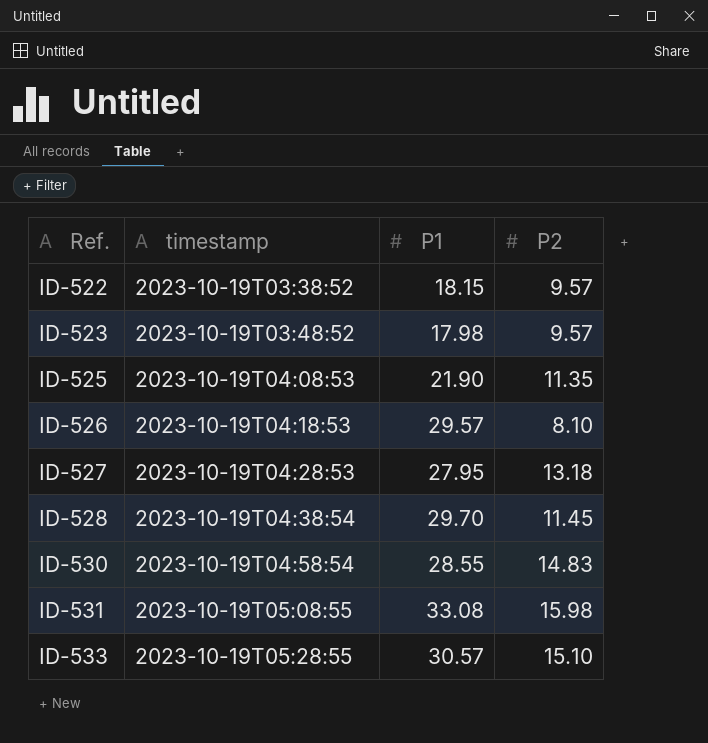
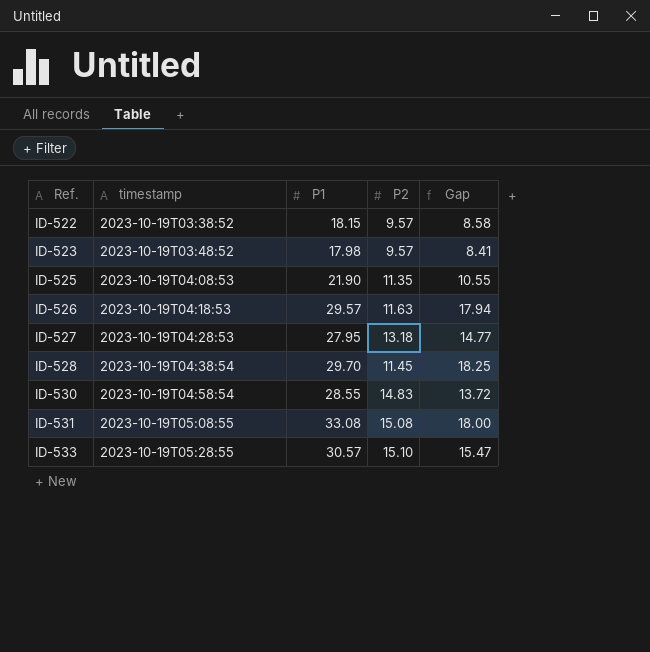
column Gap | formula: none -> [P1] - [P2]
ID-526 | P2: 8.10 -> 11.63
ID-531 | P2: 15.98 -> 15.08

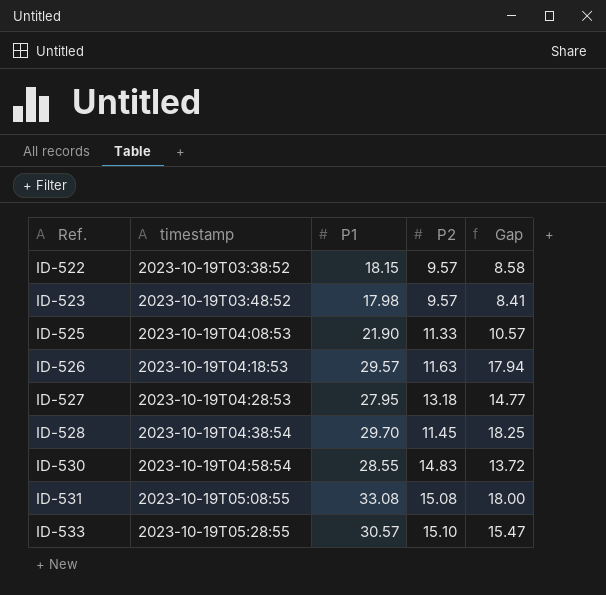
ID-525 | P2: 11.35 -> 11.33
ID-525 | Gap: 10.55 -> 10.57

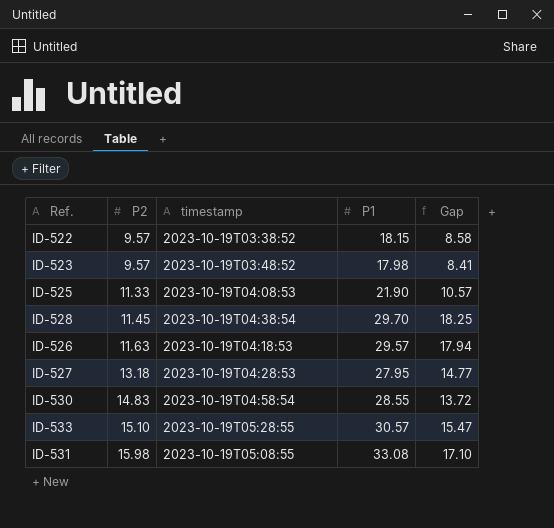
row order: Ref. ascending -> P2 ascending
column P2 | position: 4 -> 2
ID-531 | P2: 15.08 -> 15.98
ID-531 | Gap: 18.00 -> 17.10

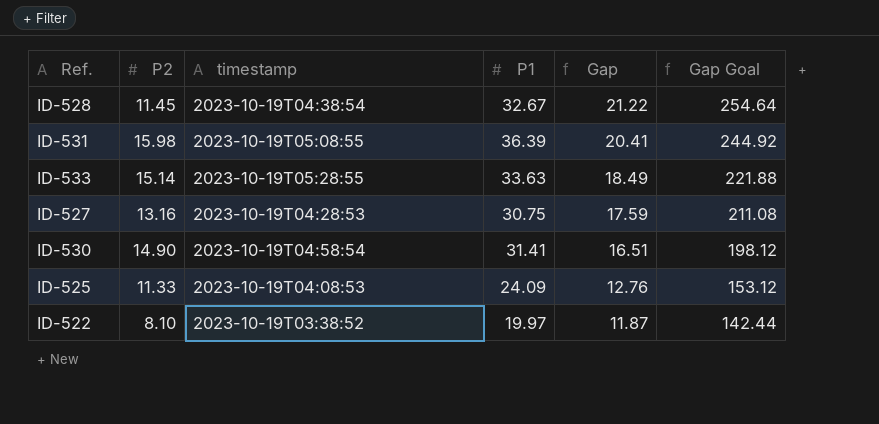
row order: P2 ascending -> Gap descending
column Gap Goal | formula: none -> [Gap] * 12
row ID-523: 9.57 | 2023-10-19T03:48:52 | 17.98 | 8.41 -> none
row ID-526: 11.63 | 2023-10-19T04:18:53 | 29.57 | 17.94 -> none
ID-528 | P1: 29.70 -> 32.67
ID-528 | Gap: 18.25 -> 21.22
ID-531 | P1: 33.08 -> 36.39
ID-531 | Gap: 17.10 -> 20.41
ID-533 | P2: 15.10 -> 15.14
ID-533 | P1: 30.57 -> 33.63
ID-533 | Gap: 15.47 -> 18.49
ID-527 | P2: 13.18 -> 13.16
ID-527 | P1: 27.95 -> 30.75
ID-527 | Gap: 14.77 -> 17.59
ID-530 | P2: 14.83 -> 14.90
ID-530 | P1: 28.55 -> 31.41
ID-530 | Gap: 13.72 -> 16.51
ID-525 | P1: 21.90 -> 24.09
ID-525 | Gap: 10.57 -> 12.76
ID-522 | P2: 9.57 -> 8.10
ID-522 | P1: 18.15 -> 19.97
ID-522 | Gap: 8.58 -> 11.87

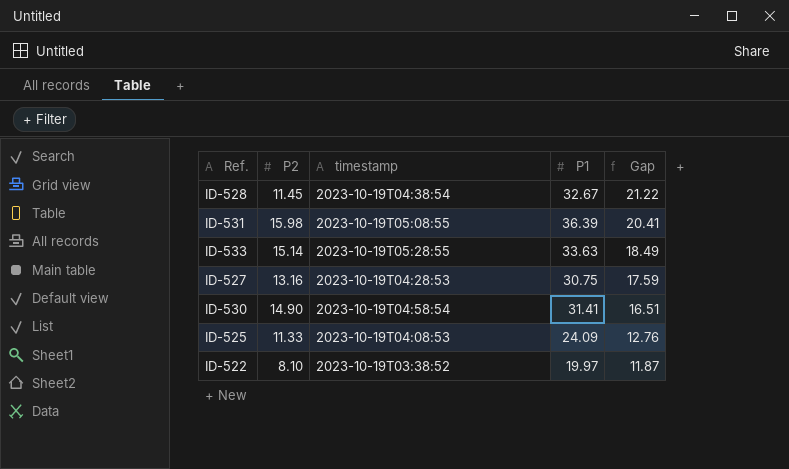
column Gap Goal | formula: [Gap] * 12 -> none

